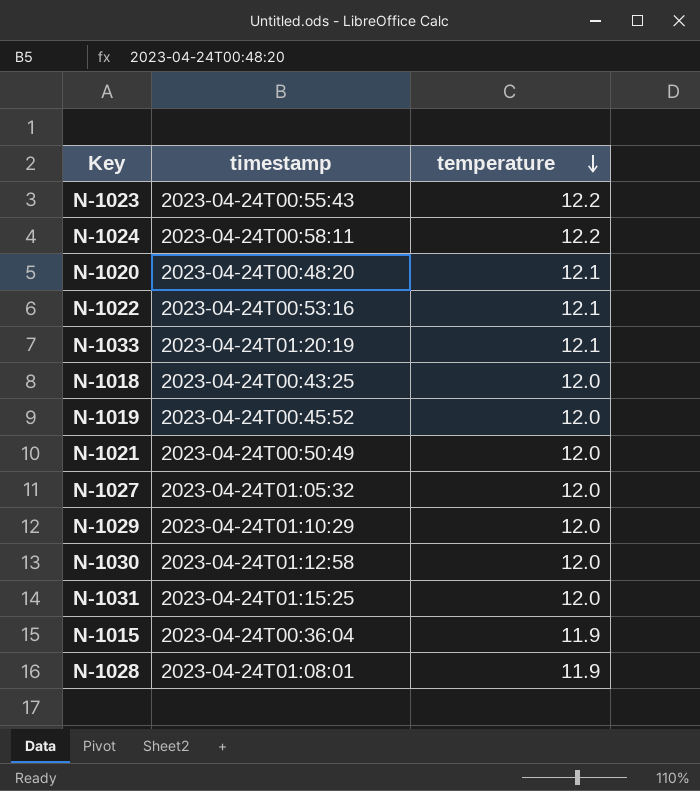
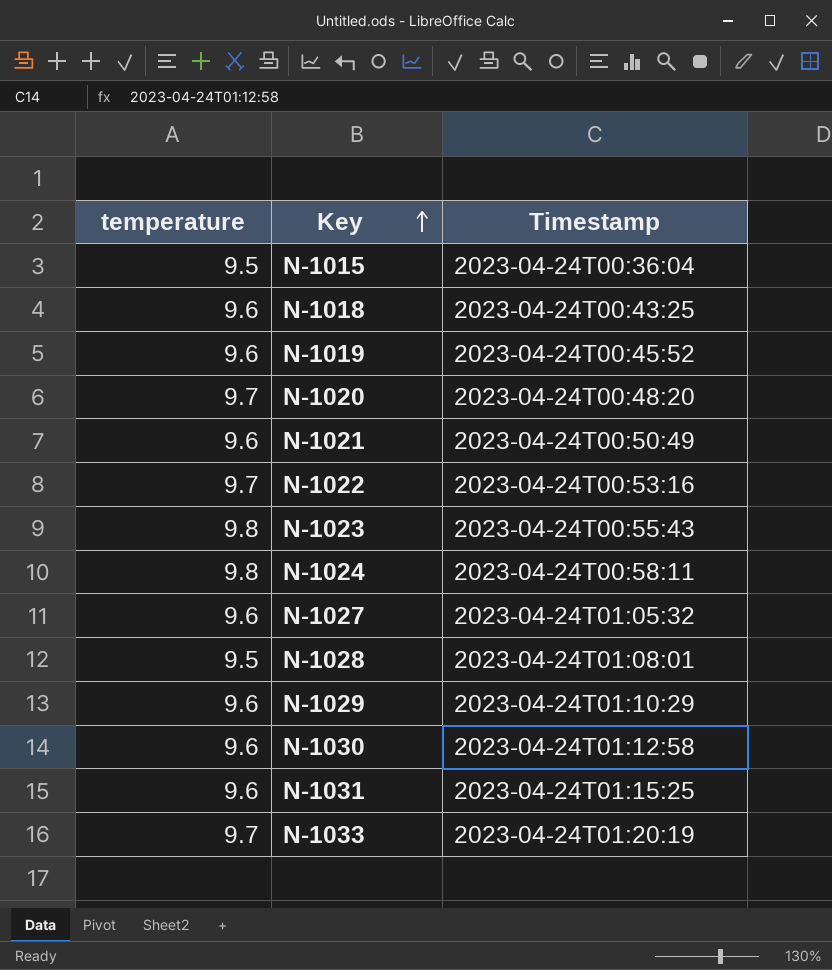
row order: temperature descending -> Key ascending
column temperature | position: 3 -> 1
column name: timestamp -> Timestamp
N-1015 | temperature: 11.9 -> 9.5
N-1018 | temperature: 12.0 -> 9.6
N-1019 | temperature: 12.0 -> 9.6
N-1020 | temperature: 12.1 -> 9.7
N-1021 | temperature: 12.0 -> 9.6
N-1022 | temperature: 12.1 -> 9.7
N-1023 | temperature: 12.2 -> 9.8
N-1024 | temperature: 12.2 -> 9.8
N-1027 | temperature: 12.0 -> 9.6
N-1028 | temperature: 11.9 -> 9.5
N-1029 | temperature: 12.0 -> 9.6
N-1030 | temperature: 12.0 -> 9.6
N-1031 | temperature: 12.0 -> 9.6
N-1033 | temperature: 12.1 -> 9.7

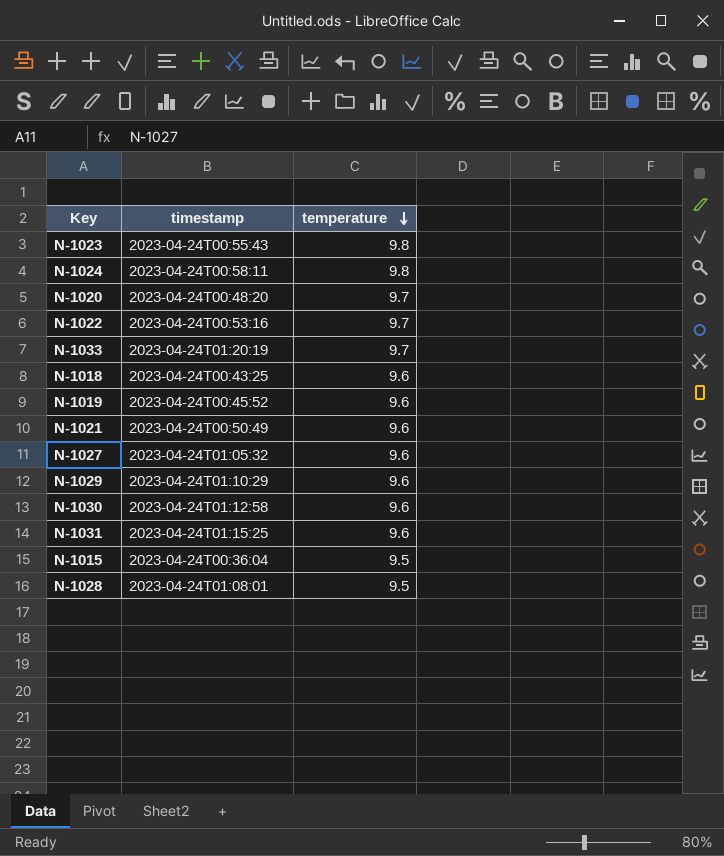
row order: Key ascending -> temperature descending
column name: Timestamp -> timestamp
column temperature | position: 1 -> 3

